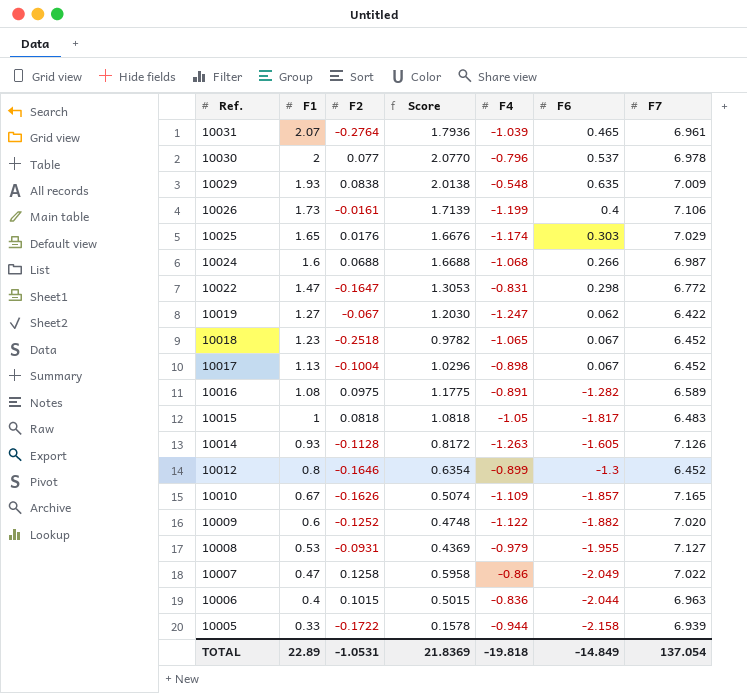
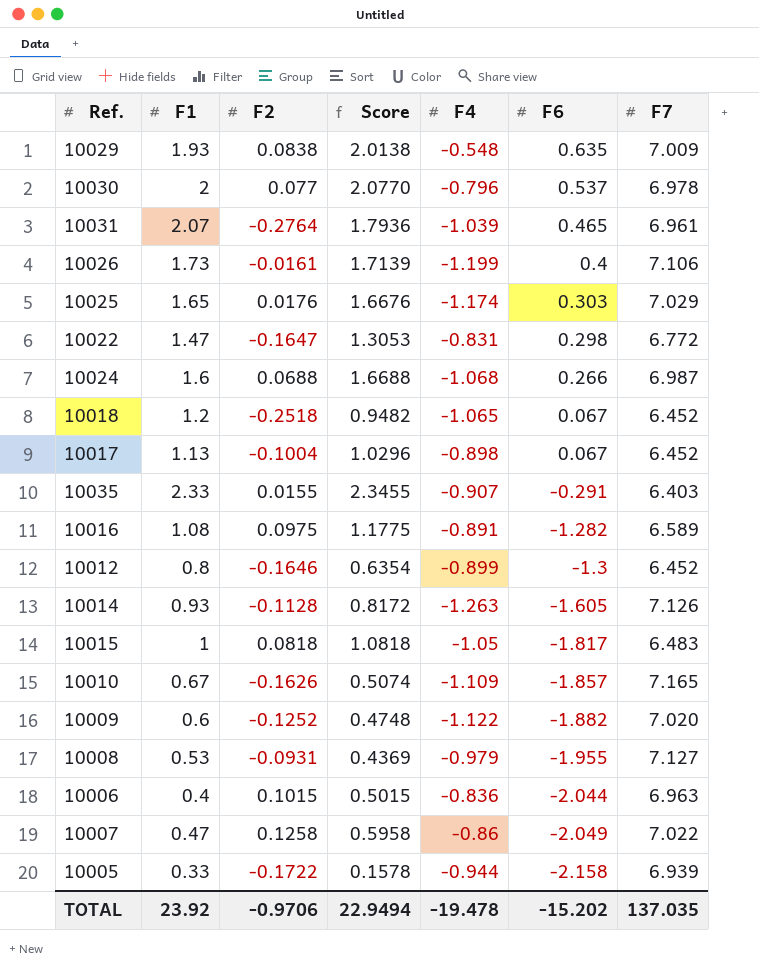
row order: Ref. descending -> F6 descending
row 10019: 1.27 | -0.067 | 1.2030 | -1.247 | 0.062 | 6.422 -> none
10018 | F1: 1.23 -> 1.2
10018 | Score: 0.9782 -> 0.9482
row 10035: none -> 2.33 | 0.0155 | 2.3455 | -0.907 | -0.291 | 6.403
TOTAL | F1: 22.89 -> 23.92
TOTAL | F2: -1.0531 -> -0.9706
TOTAL | Score: 21.8369 -> 22.9494
TOTAL | F4: -19.818 -> -19.478
TOTAL | F6: -14.849 -> -15.202
TOTAL | F7: 137.054 -> 137.035

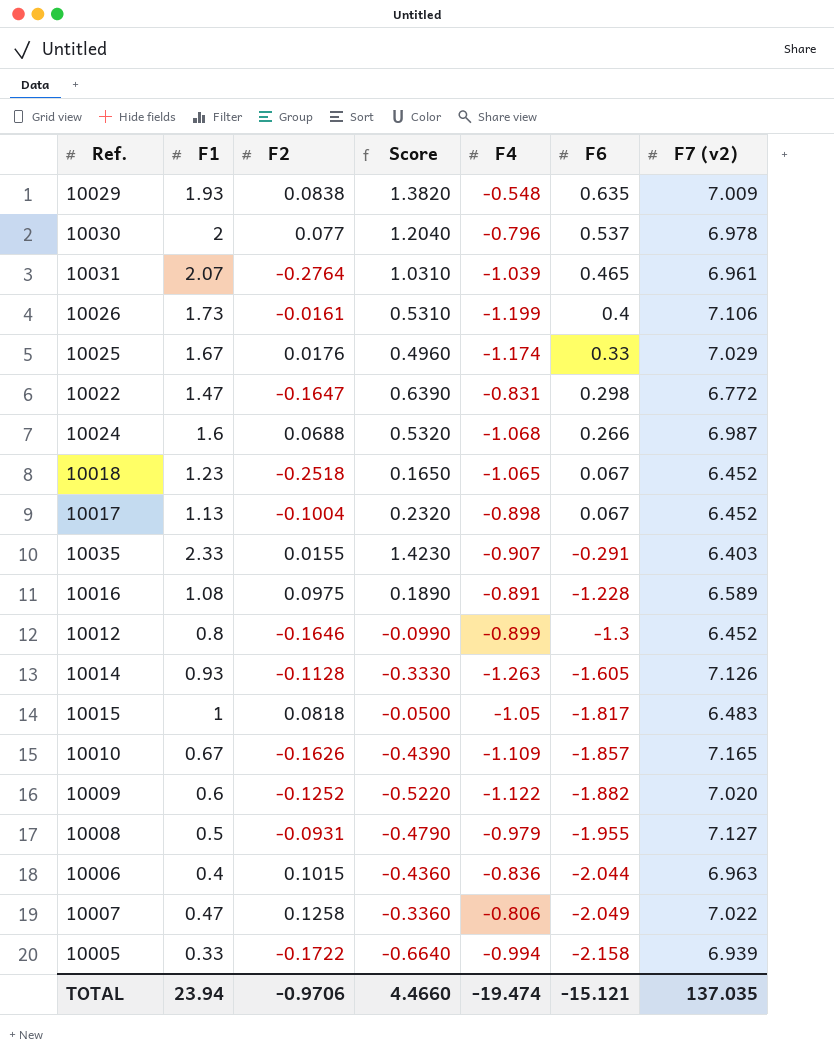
column Score | formula: [F1] + [F2] -> [F1] + [F4]
column name: F7 -> F7 (v2)
10025 | F1: 1.65 -> 1.67
10025 | F6: 0.303 -> 0.33
10018 | F1: 1.2 -> 1.23
10016 | F6: -1.282 -> -1.228
10008 | F1: 0.53 -> 0.5
10007 | F4: -0.86 -> -0.806
10005 | F4: -0.944 -> -0.994
TOTAL | F1: 23.92 -> 23.94
TOTAL | Score: 22.9494 -> 4.4660
TOTAL | F4: -19.478 -> -19.474
TOTAL | F6: -15.202 -> -15.121

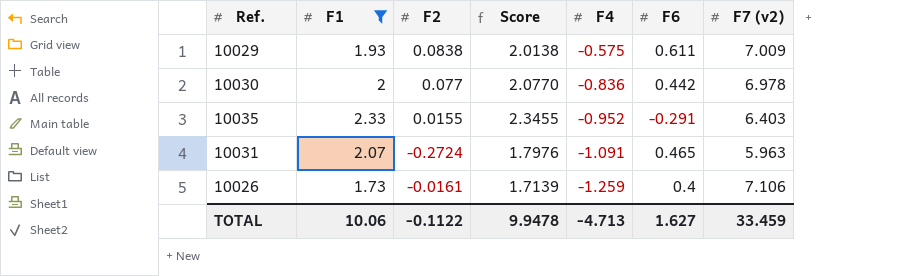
filter: none -> F1 >= 1.73
row order: F6 descending -> F4 descending
column Score | formula: [F1] + [F4] -> [F1] + [F2]
10029 | F4: -0.548 -> -0.575
10029 | F6: 0.635 -> 0.611
10030 | F4: -0.796 -> -0.836
10030 | F6: 0.537 -> 0.442
10035 | F4: -0.907 -> -0.952
10031 | F2: -0.2764 -> -0.2724
10031 | F4: -1.039 -> -1.091
10031 | F7 (v2): 6.961 -> 5.963
10026 | F4: -1.199 -> -1.259
TOTAL | F1: 23.94 -> 10.06
TOTAL | F2: -0.9706 -> -0.1122
TOTAL | Score: 4.4660 -> 9.9478
TOTAL | F4: -19.474 -> -4.713
TOTAL | F6: -15.121 -> 1.627
TOTAL | F7 (v2): 137.035 -> 33.459

